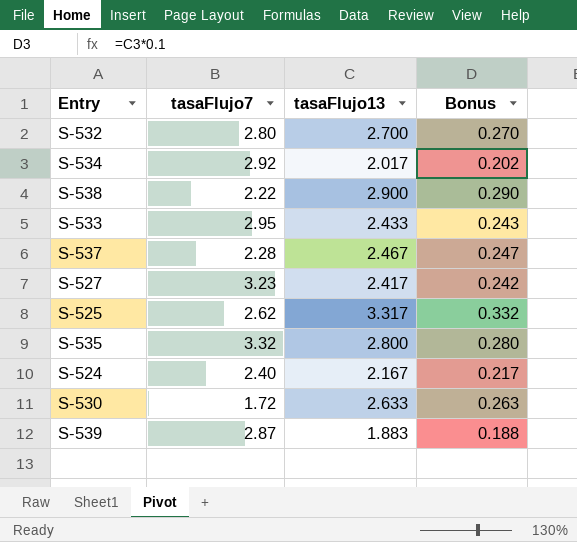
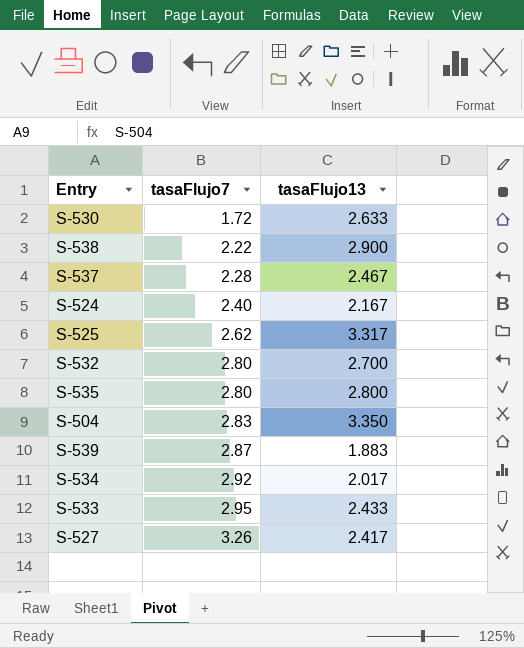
row order: none -> tasaFlujo7 ascending
column Bonus | formula: [tasaFlujo13] * 0.1 -> none
S-535 | tasaFlujo7: 3.32 -> 2.80
row S-504: none -> 2.83 | 3.350
S-527 | tasaFlujo7: 3.23 -> 3.26

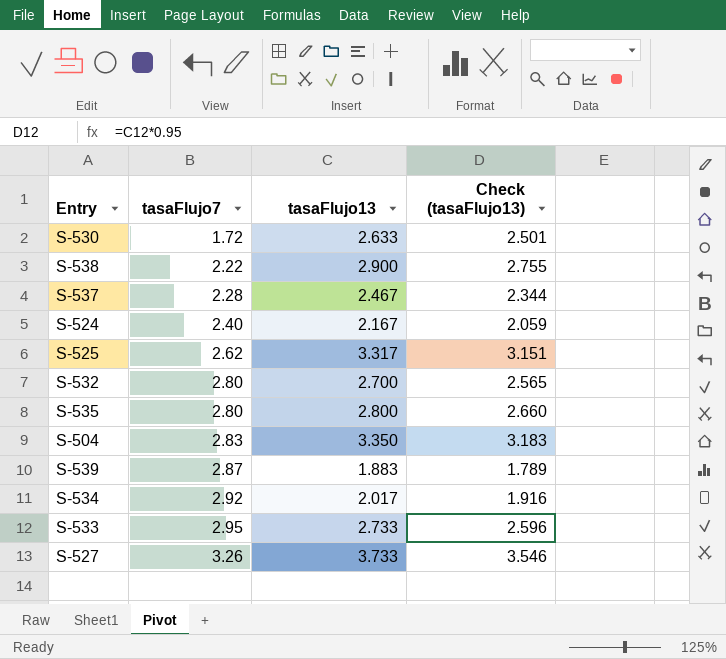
column Check (tasaFlujo13) | formula: none -> [tasaFlujo13] * 0.95
S-533 | tasaFlujo13: 2.433 -> 2.733
S-527 | tasaFlujo13: 2.417 -> 3.733

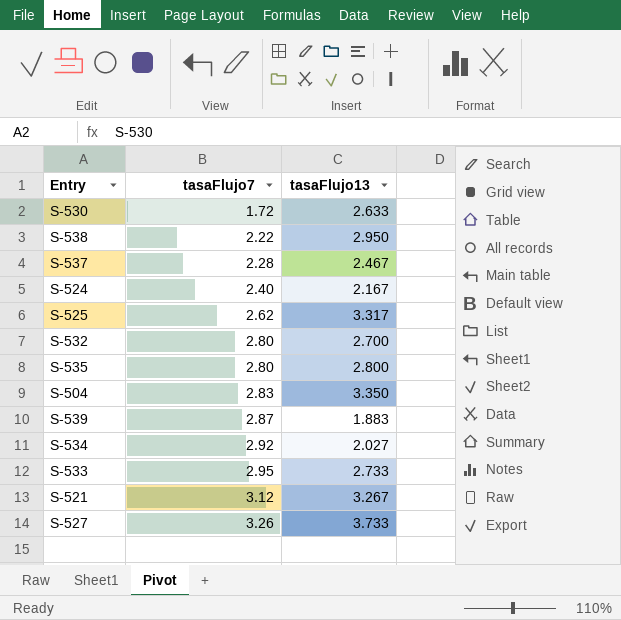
column Check (tasaFlujo13) | formula: [tasaFlujo13] * 0.95 -> none
S-538 | tasaFlujo13: 2.900 -> 2.950
S-534 | tasaFlujo13: 2.017 -> 2.027
row S-521: none -> 3.12 | 3.267

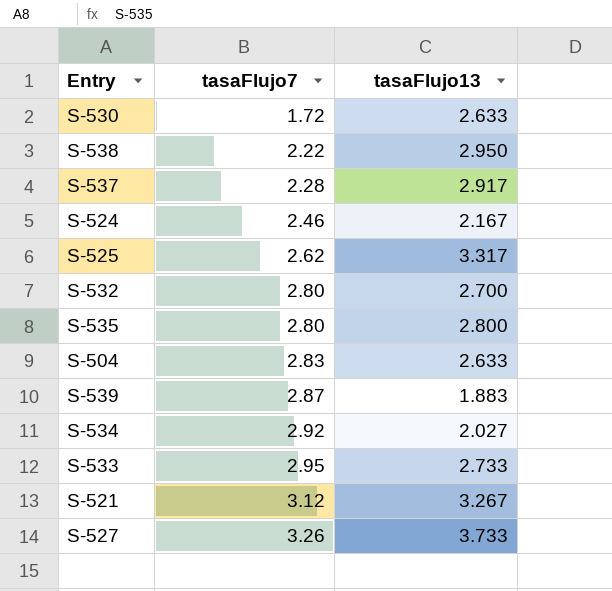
S-537 | tasaFlujo13: 2.467 -> 2.917
S-524 | tasaFlujo7: 2.40 -> 2.46
S-504 | tasaFlujo13: 3.350 -> 2.633

